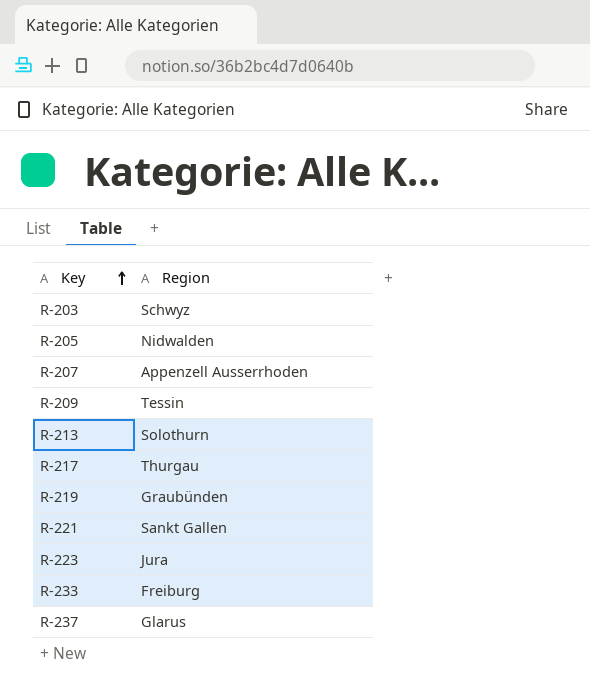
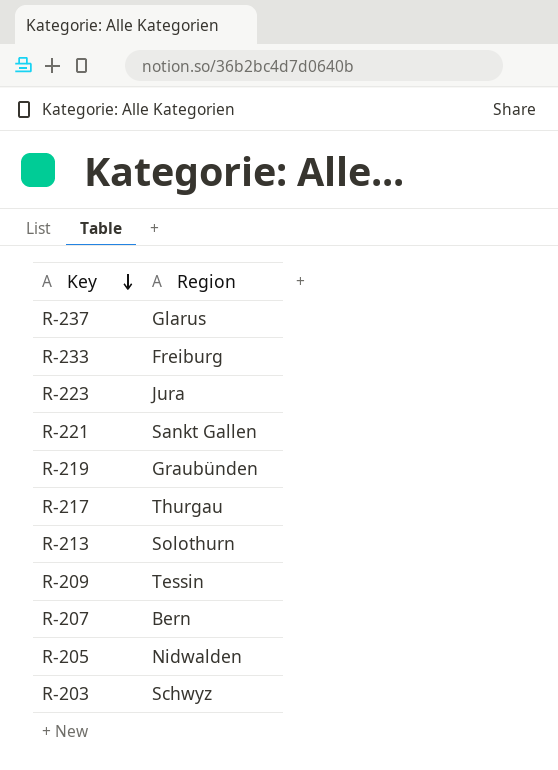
row order: Key ascending -> Key descending
R-207 | Region: Appenzell Ausserrhoden -> Bern

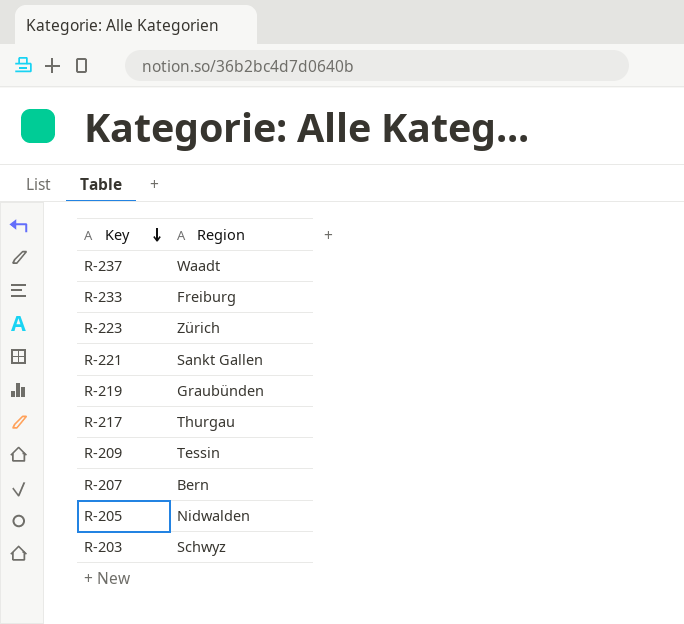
row R-213: Solothurn -> none
R-237 | Region: Glarus -> Waadt
R-223 | Region: Jura -> Zürich

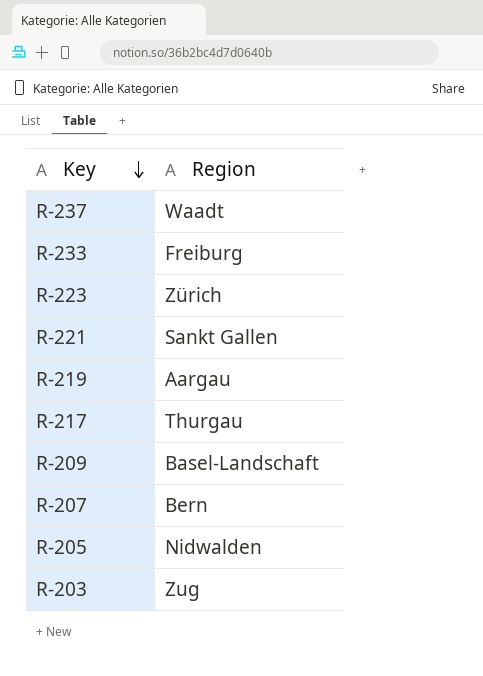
R-219 | Region: Graubünden -> Aargau
R-209 | Region: Tessin -> Basel-Landschaft
R-203 | Region: Schwyz -> Zug

